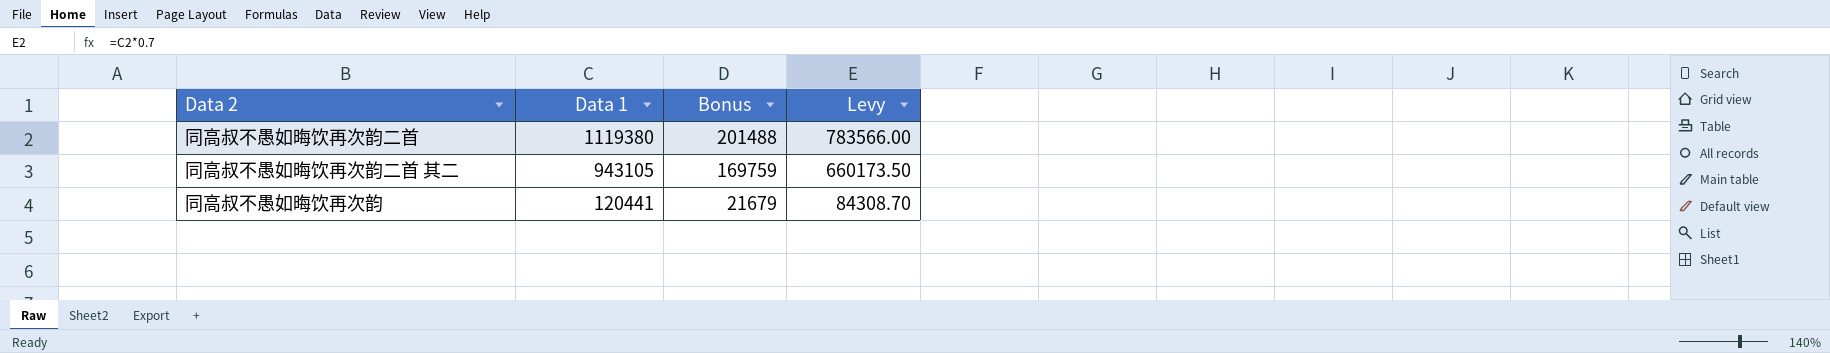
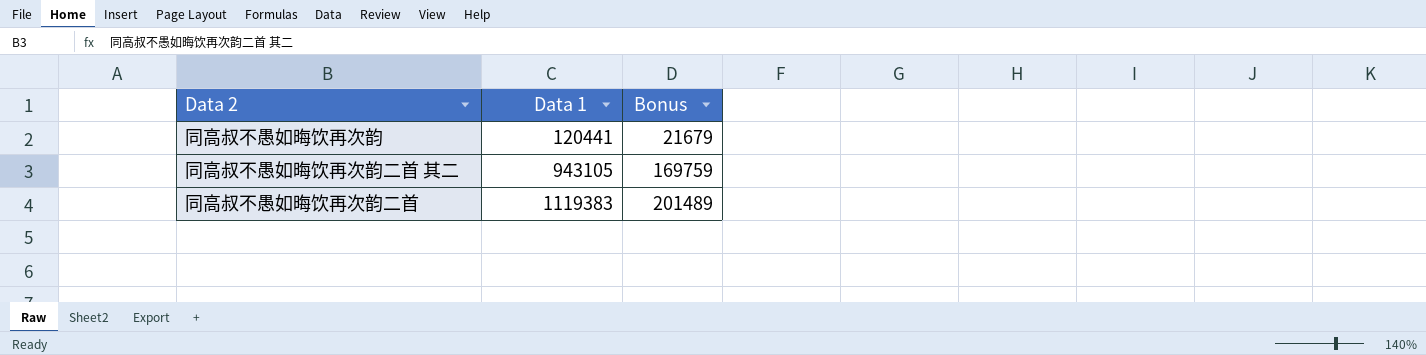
row order: Data 1 descending -> Data 1 ascending
column Levy | formula: [Data 1] * 0.7 -> none
同高叔不愚如晦饮再次韵二首 | Data 1: 1119380 -> 1119383
同高叔不愚如晦饮再次韵二首 | Bonus: 201488 -> 201489

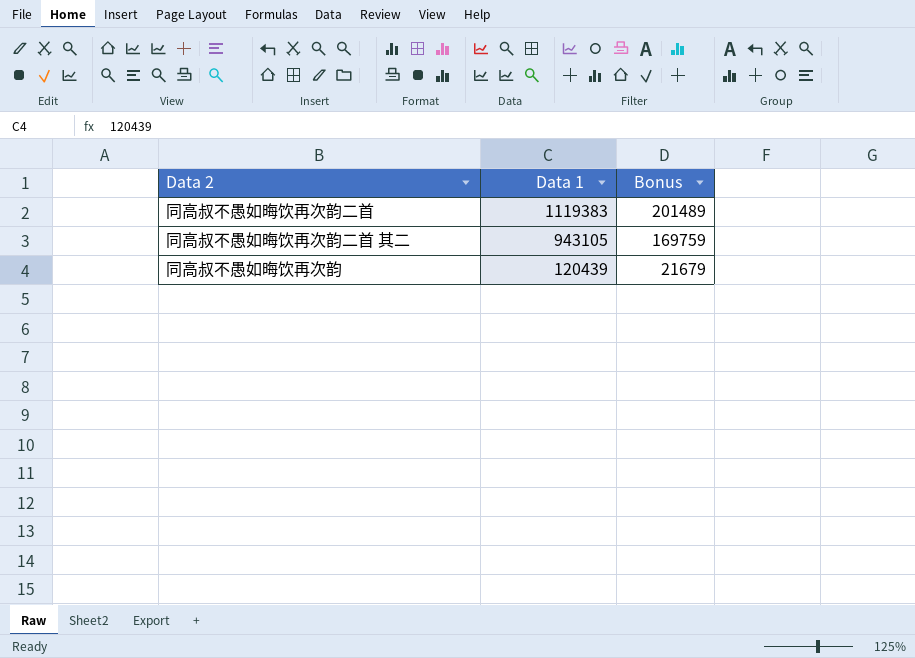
row order: Data 1 ascending -> Data 1 descending
同高叔不愚如晦饮再次韵 | Data 1: 120441 -> 120439

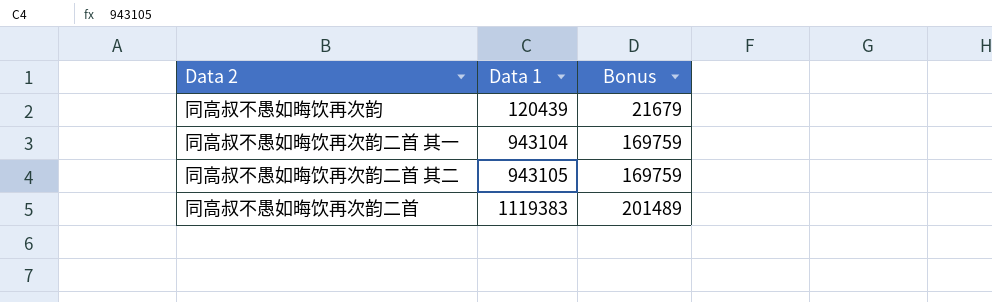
row order: Data 1 descending -> Data 1 ascending
row 同高叔不愚如晦饮再次韵二首 其一: none -> 943104 | 169759

